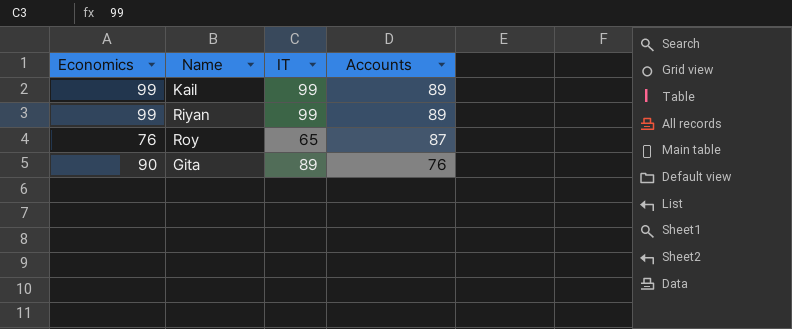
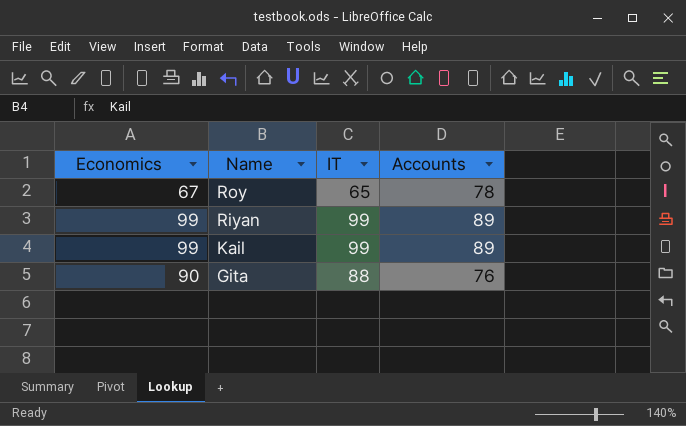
row order: Accounts descending -> Name descending
Roy | Economics: 76 -> 67
Roy | Accounts: 87 -> 78
Gita | IT: 89 -> 88

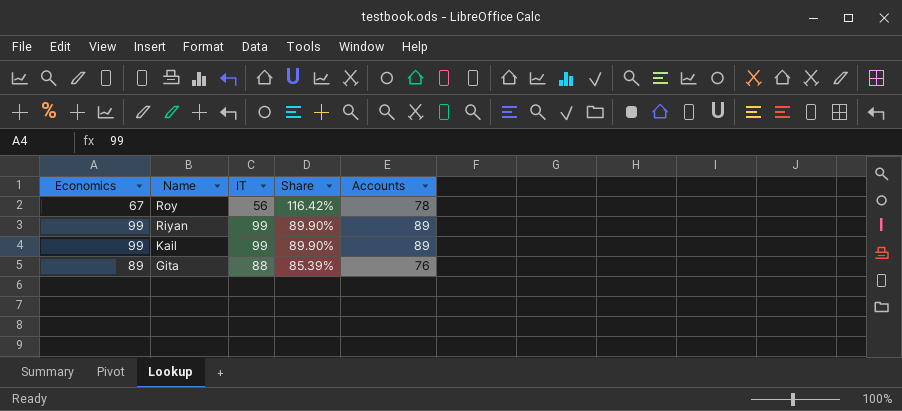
column Share | formula: none -> [Accounts] / [Economics]
Roy | IT: 65 -> 56
Gita | Economics: 90 -> 89

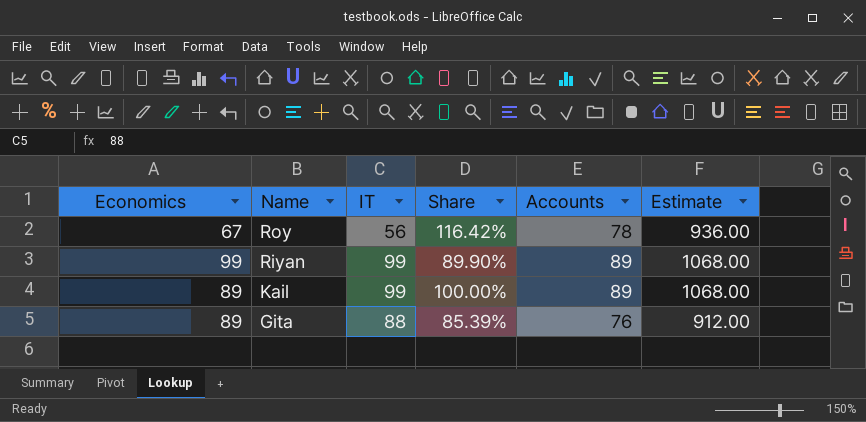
column Estimate | formula: none -> [Accounts] * 12
Kail | Economics: 99 -> 89
Kail | Share: 89.90% -> 100.00%

